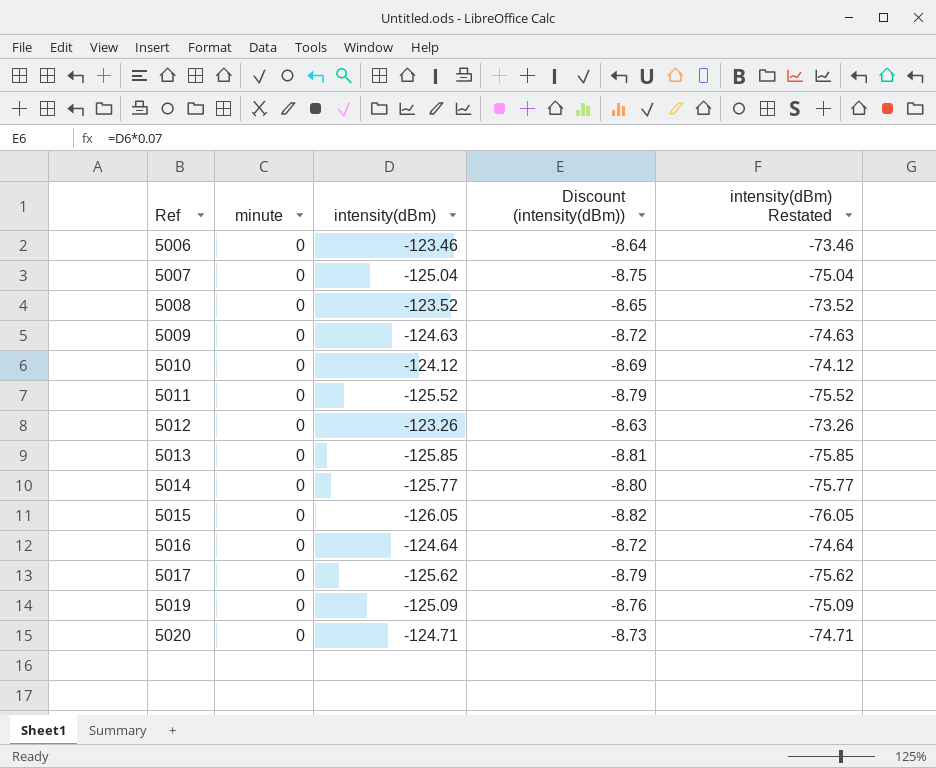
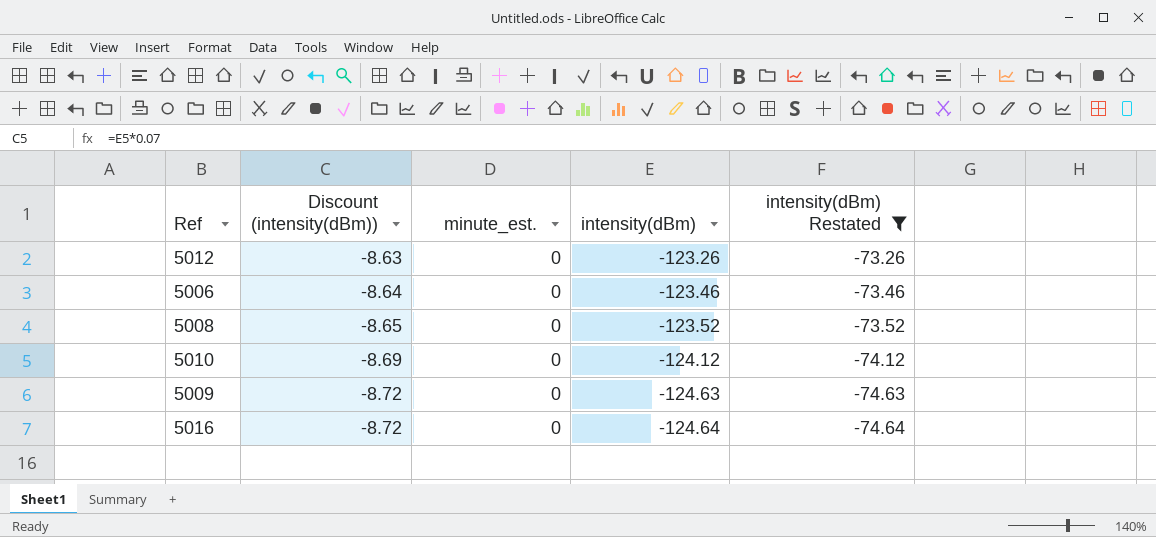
filter: none -> intensity(dBm) Restated >= -74.64
row order: Ref ascending -> Discount (intensity(dBm)) descending
column Discount (intensity(dBm)) | position: 4 -> 2
column name: minute -> minute_est.

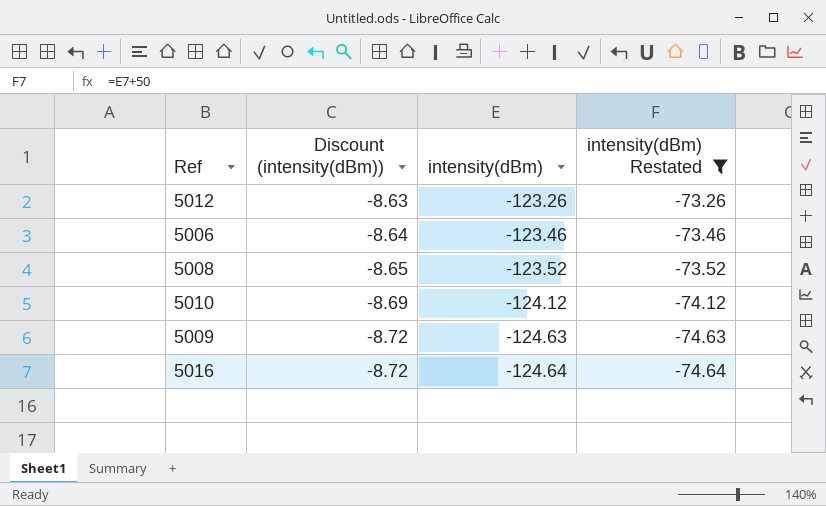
column minute_est. | position: 3 -> none

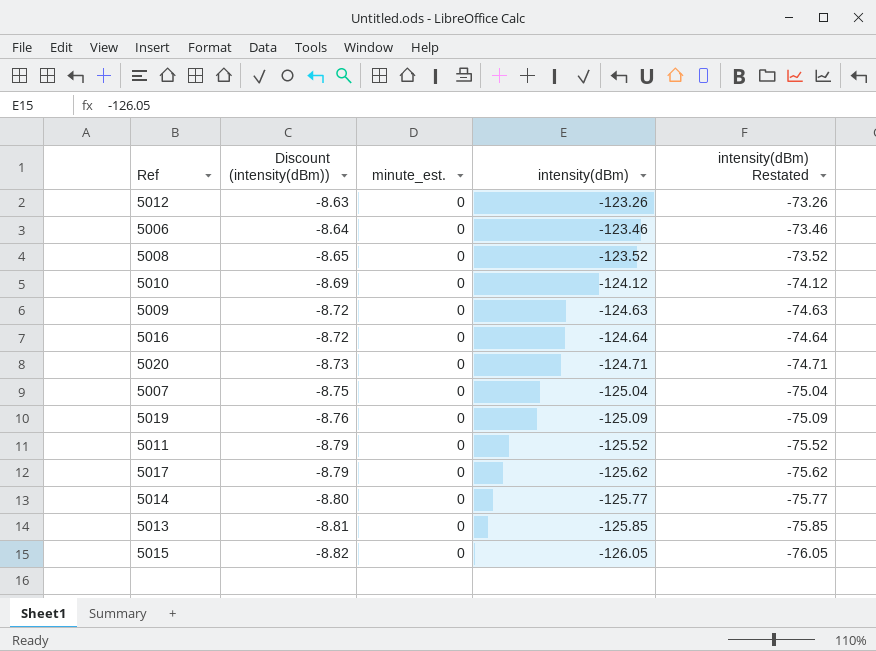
filter: intensity(dBm) Restated >= -74.64 -> none
column minute_est. | position: none -> 3

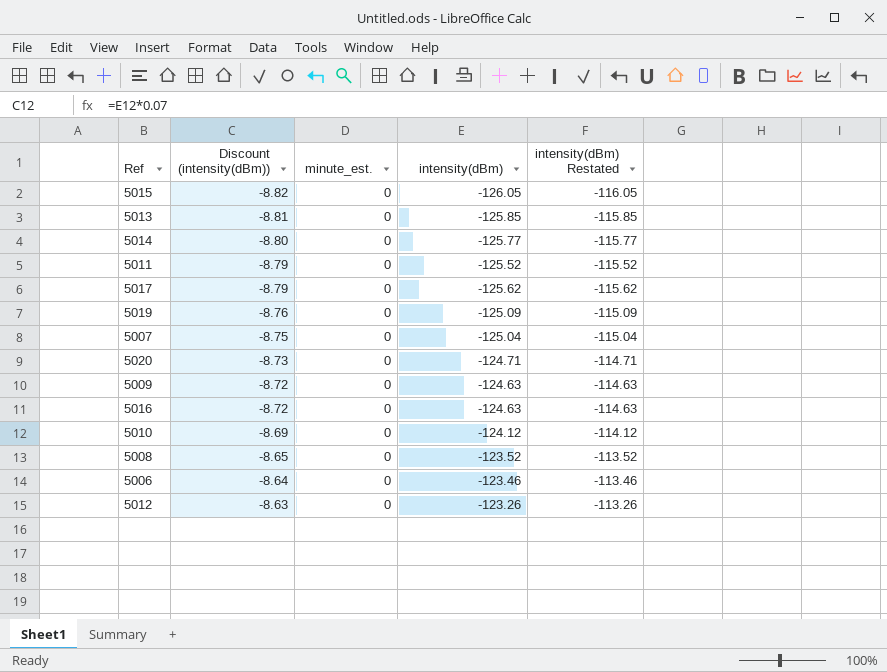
row order: Discount (intensity(dBm)) descending -> Discount (intensity(dBm)) ascending
column intensity(dBm) Restated | formula: [intensity(dBm)] + 50 -> [intensity(dBm)] + 10
5016 | intensity(dBm): -124.64 -> -124.63

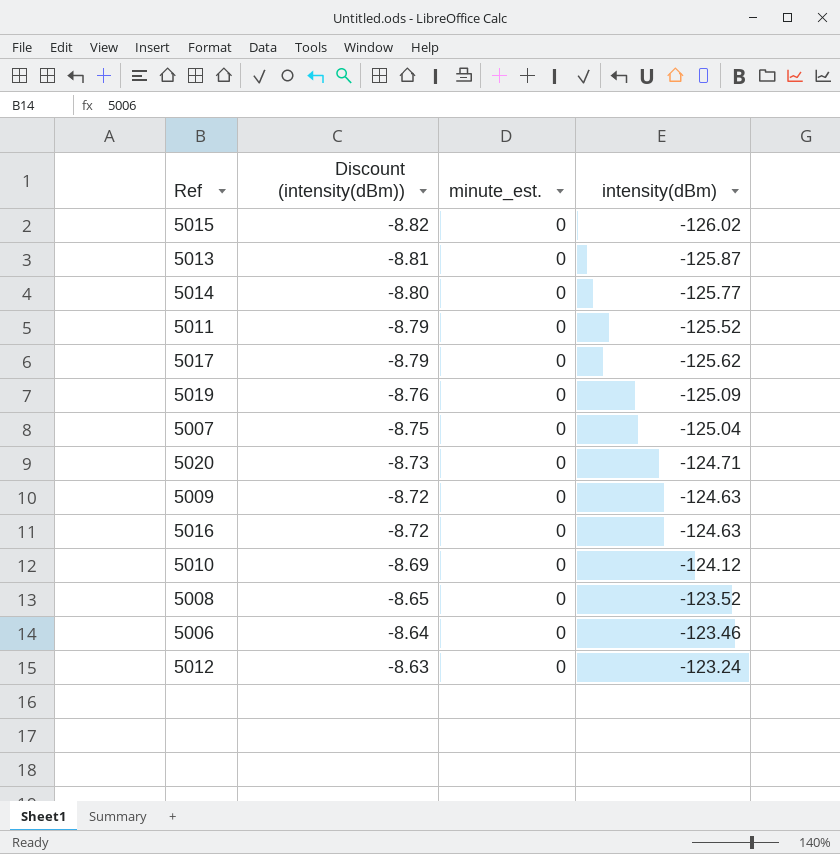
column intensity(dBm) Restated | formula: [intensity(dBm)] + 10 -> none
5015 | intensity(dBm): -126.05 -> -126.02
5013 | intensity(dBm): -125.85 -> -125.87
5012 | intensity(dBm): -123.26 -> -123.24

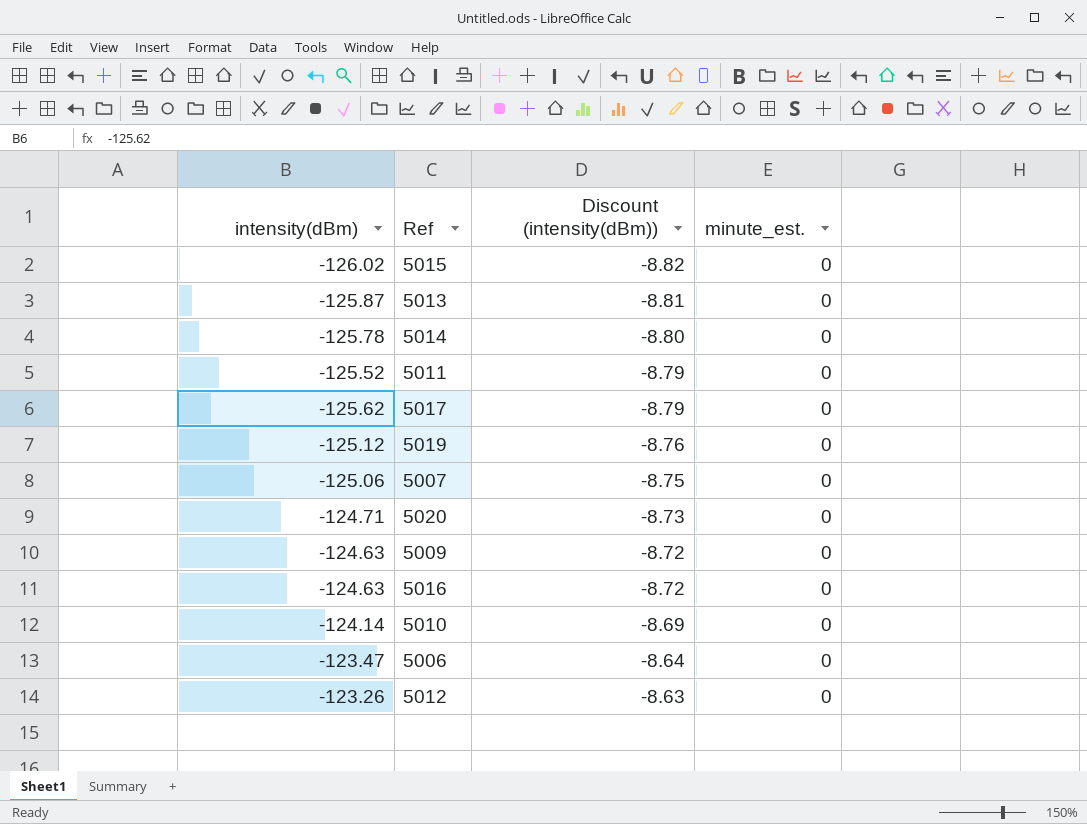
column intensity(dBm) | position: 4 -> 1
row 5008: -8.65 | 0 | -123.52 -> none
5014 | intensity(dBm): -125.77 -> -125.78
5019 | intensity(dBm): -125.09 -> -125.12
5007 | intensity(dBm): -125.04 -> -125.06
5010 | intensity(dBm): -124.12 -> -124.14
5006 | intensity(dBm): -123.46 -> -123.47
5012 | intensity(dBm): -123.24 -> -123.26

